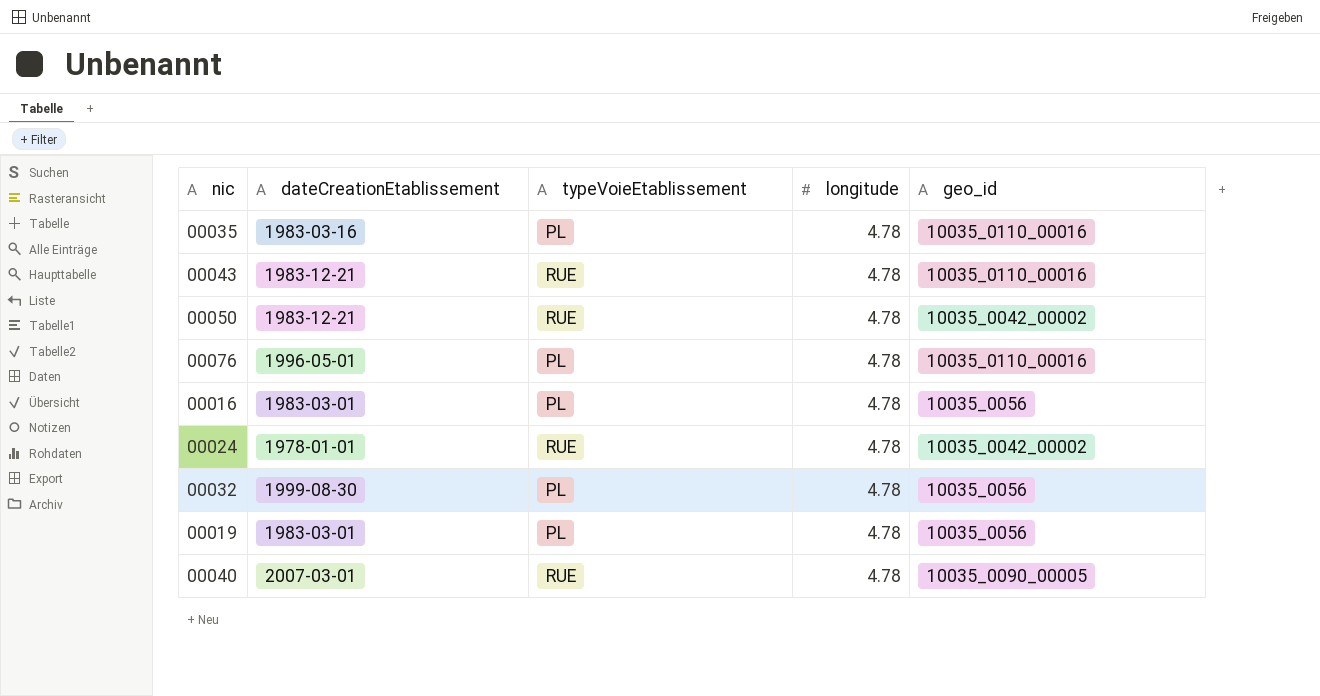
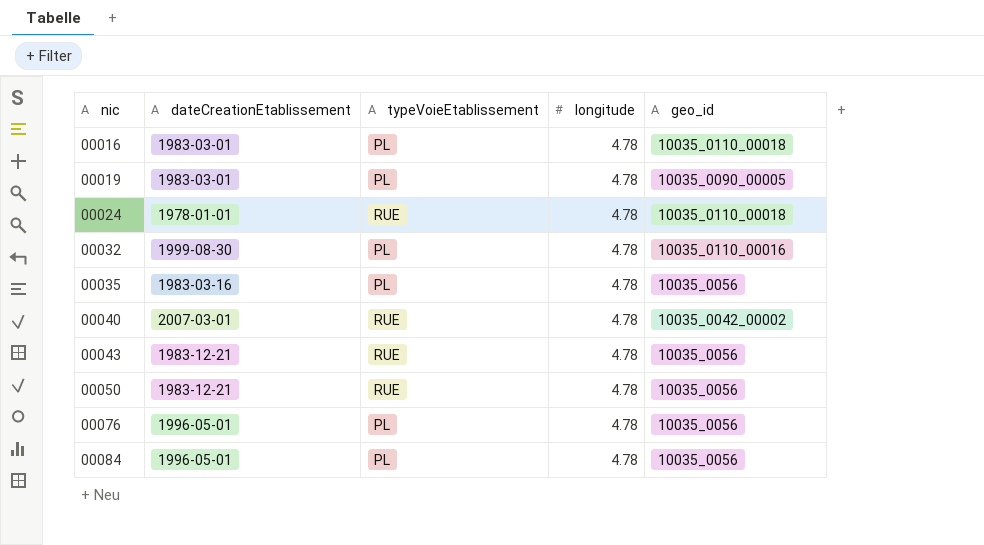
row order: none -> nic ascending
00016 | geo_id: 10035_0056 -> 10035_0110_00018
00019 | geo_id: 10035_0056 -> 10035_0090_00005
00024 | geo_id: 10035_0042_00002 -> 10035_0110_00018
00032 | geo_id: 10035_0056 -> 10035_0110_00016
00035 | geo_id: 10035_0110_00016 -> 10035_0056
00040 | geo_id: 10035_0090_00005 -> 10035_0042_00002
00043 | geo_id: 10035_0110_00016 -> 10035_0056
00050 | geo_id: 10035_0042_00002 -> 10035_0056
00076 | geo_id: 10035_0110_00016 -> 10035_0056
row 00084: none -> 1996-05-01 | PL | 4.78 | 10035_0056

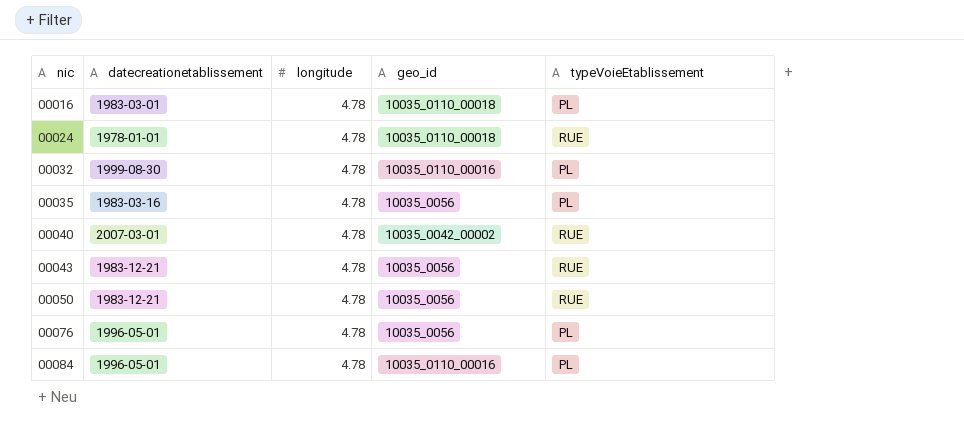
column name: dateCreationEtablissement -> datecreationetablissement
column typeVoieEtablissement | position: 3 -> 5
row 00019: 1983-03-01 | PL | 4.78 | 10035_0090_00005 -> none
00084 | geo_id: 10035_0056 -> 10035_0110_00016

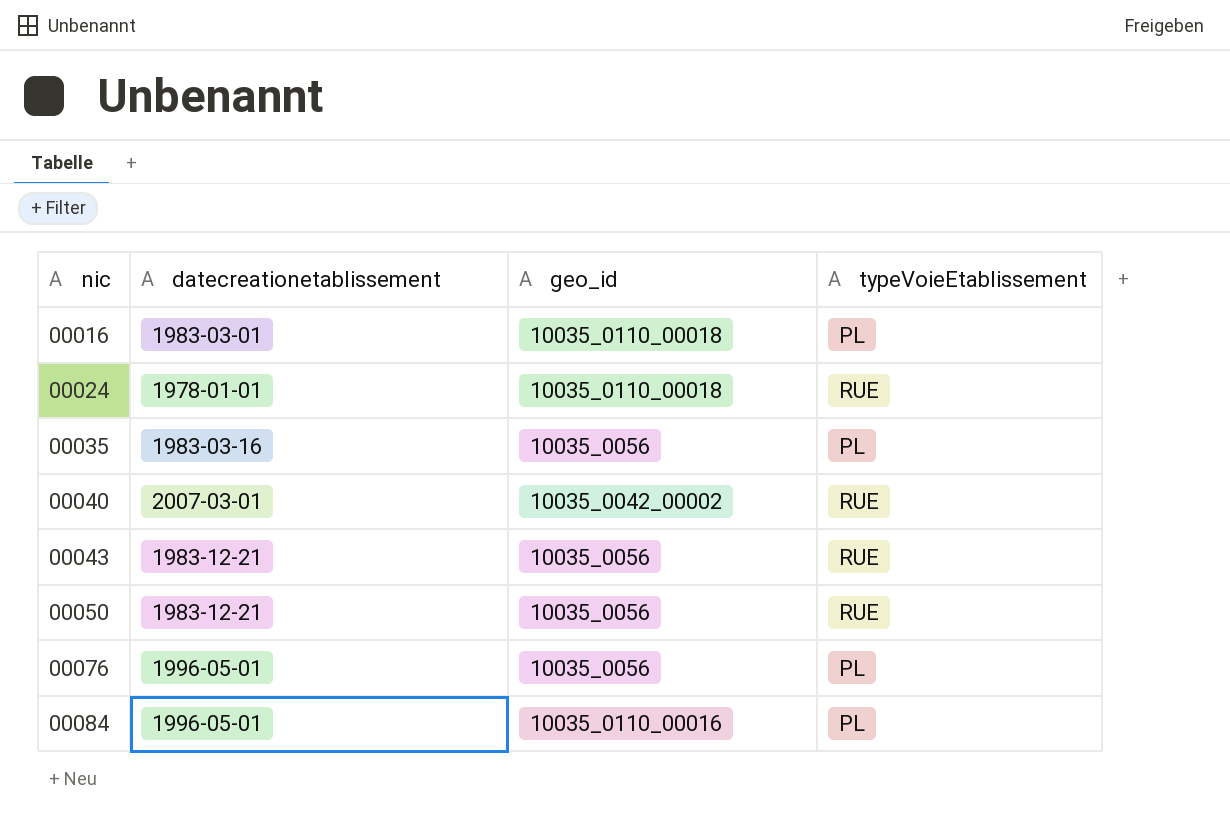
column longitude | position: 3 -> none
row 00032: 1999-08-30 | 4.78 | 10035_0110_00016 | PL -> none

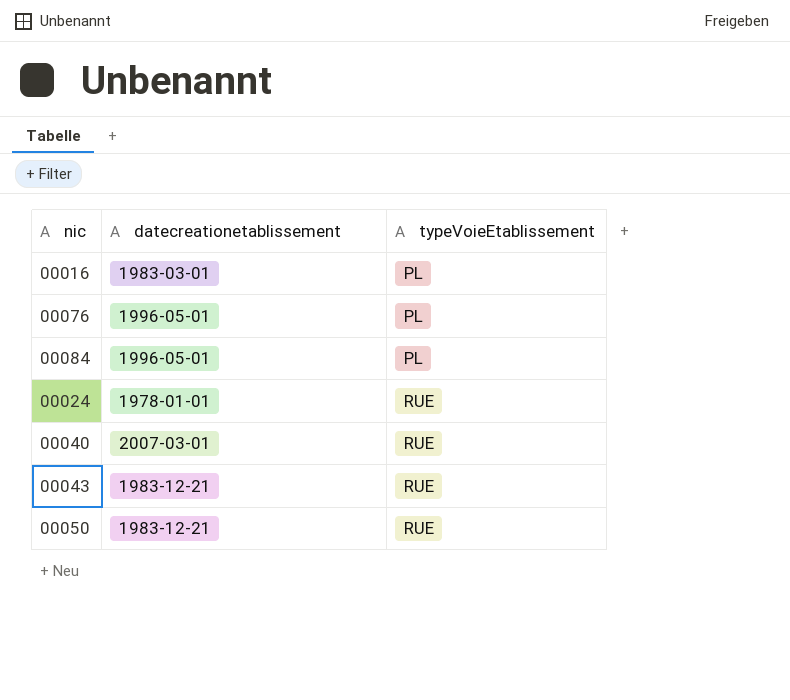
row order: nic ascending -> typeVoieEtablissement ascending
column geo_id | position: 3 -> none
row 00035: 1983-03-16 | 10035_0056 | PL -> none

